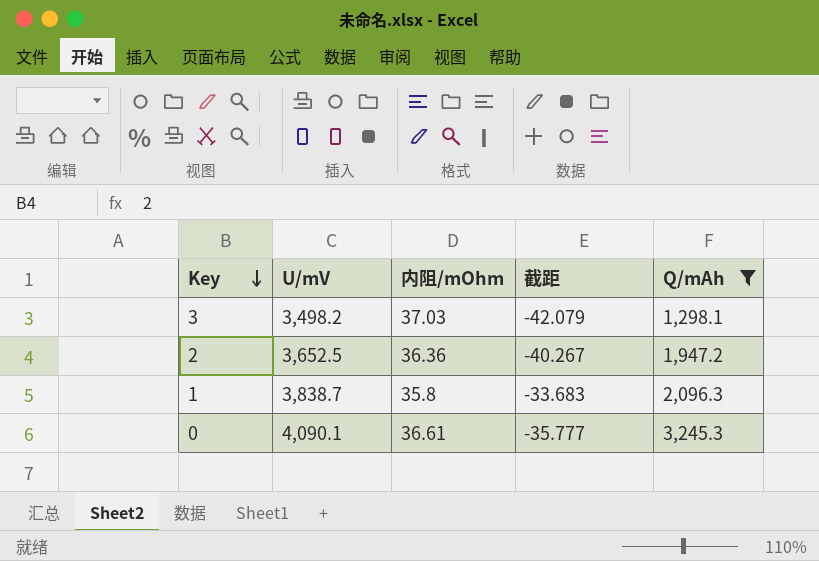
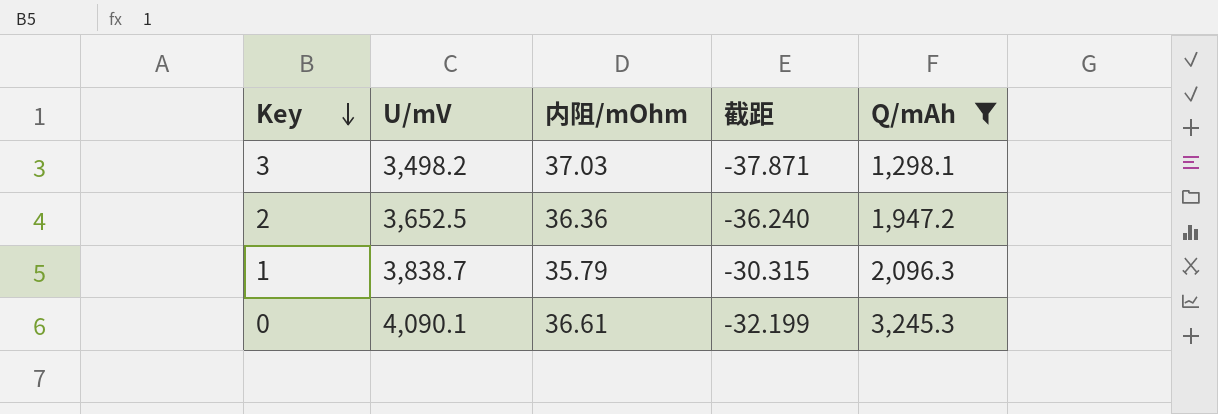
3 | 截距: -42.079 -> -37.871
2 | 截距: -40.267 -> -36.240
1 | 内阻/mOhm: 35.8 -> 35.79
1 | 截距: -33.683 -> -30.315
0 | 截距: -35.777 -> -32.199

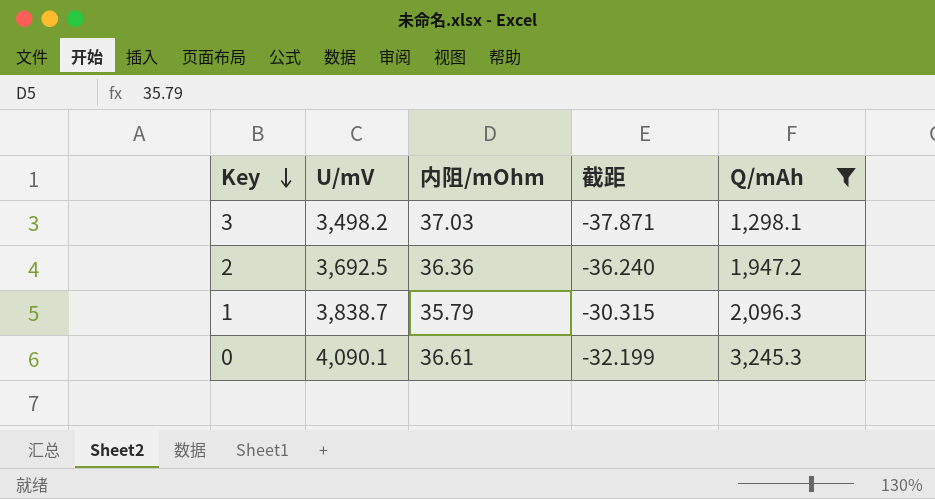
2 | U/mV: 3,652.5 -> 3,692.5

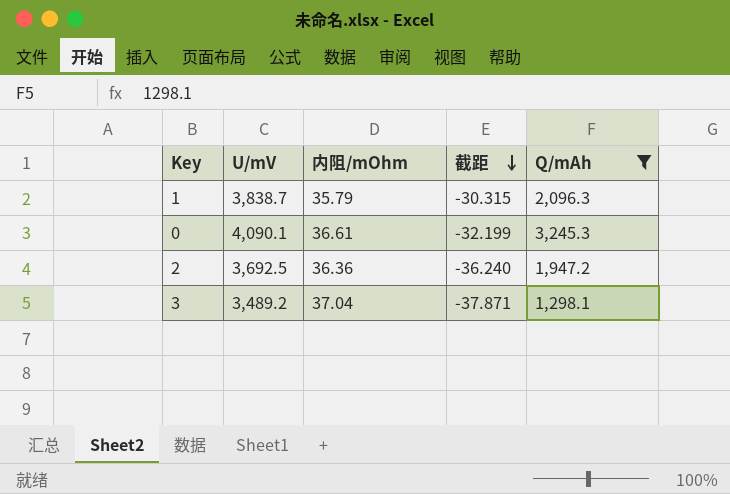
row order: Key descending -> 截距 descending
3 | U/mV: 3,498.2 -> 3,489.2
3 | 内阻/mOhm: 37.03 -> 37.04

